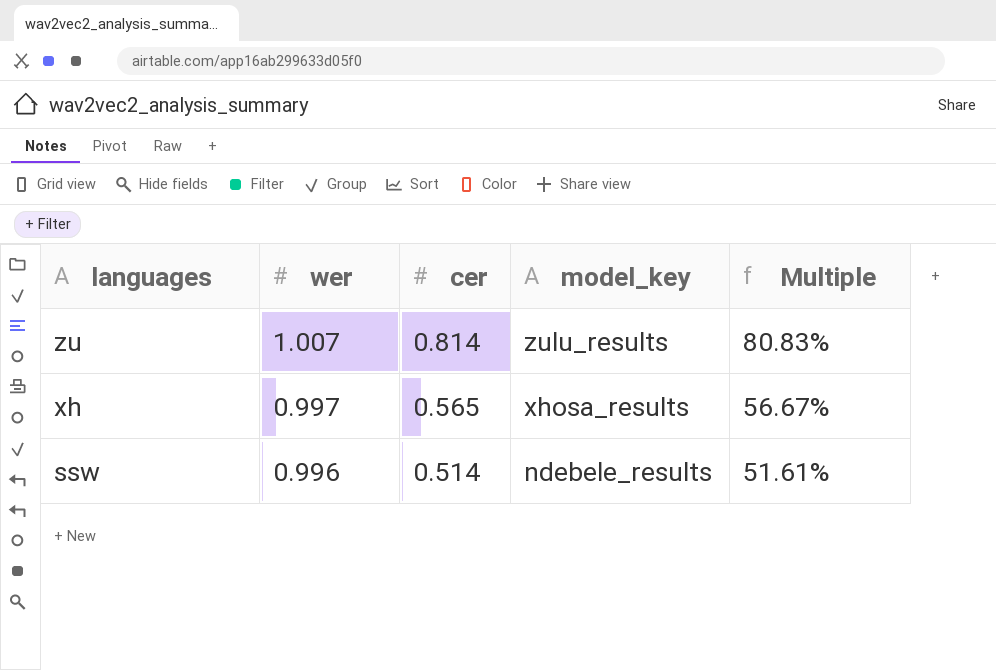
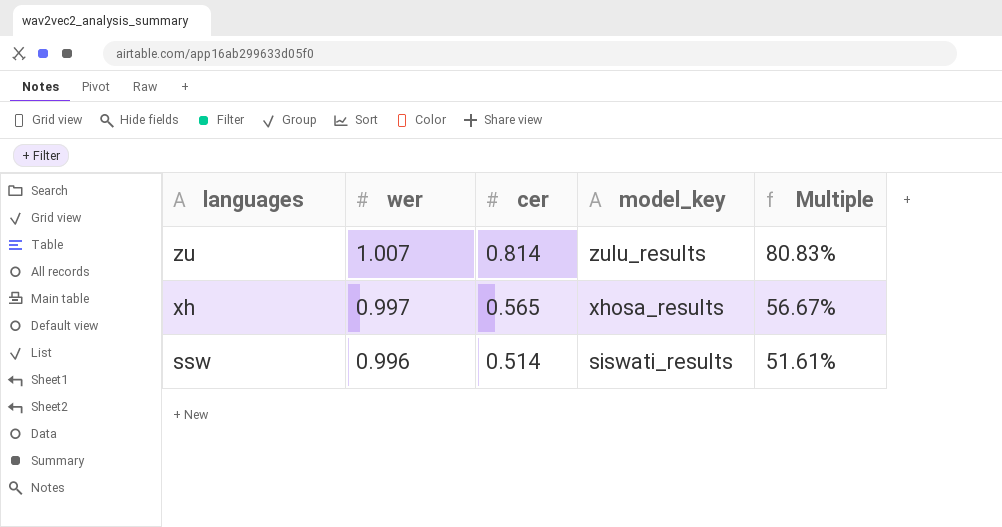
ssw | model_key: ndebele_results -> siswati_results

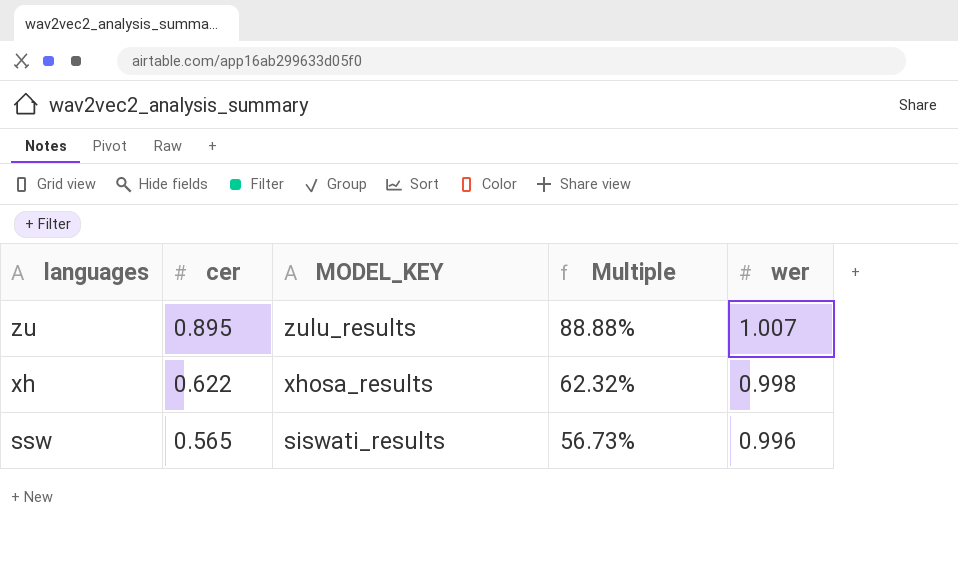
column name: model_key -> MODEL_KEY
column wer | position: 2 -> 5
zu | cer: 0.814 -> 0.895
zu | Multiple: 80.83% -> 88.88%
xh | cer: 0.565 -> 0.622
xh | Multiple: 56.67% -> 62.32%
xh | wer: 0.997 -> 0.998
ssw | cer: 0.514 -> 0.565
ssw | Multiple: 51.61% -> 56.73%

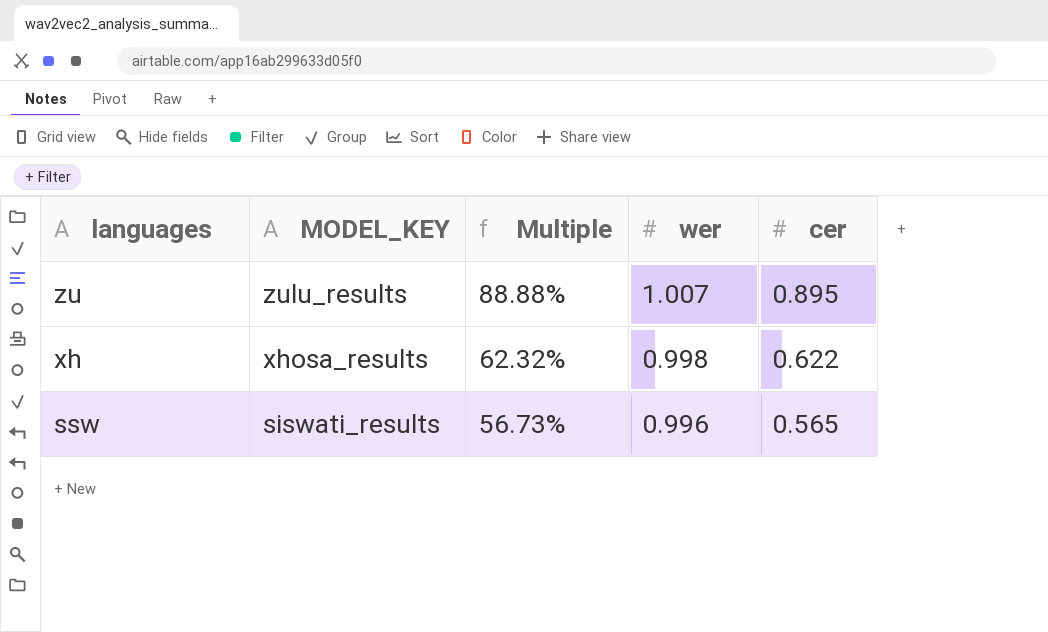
column cer | position: 2 -> 5

